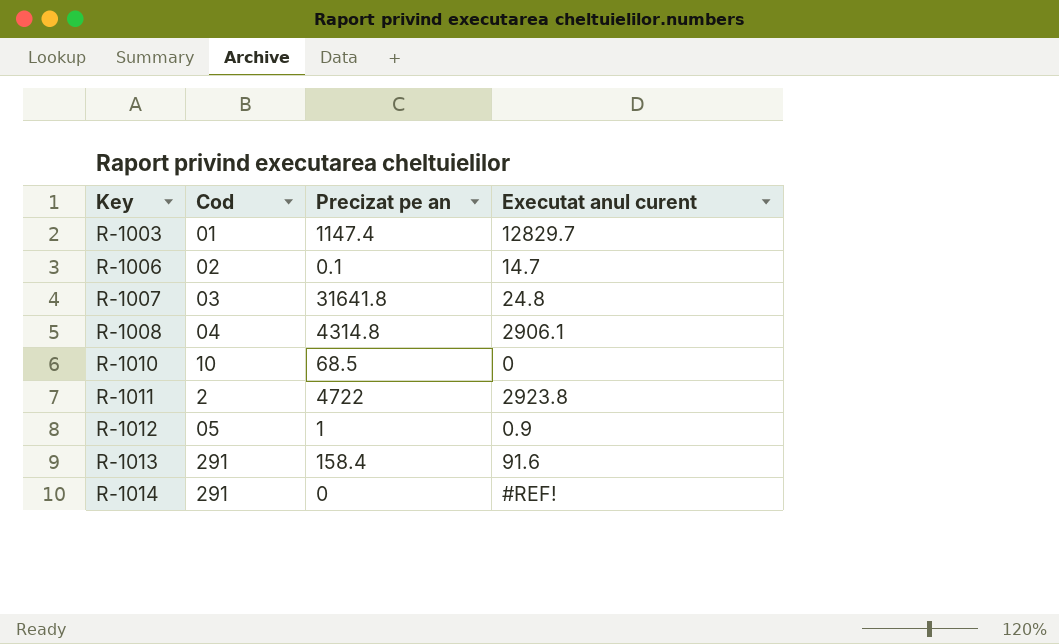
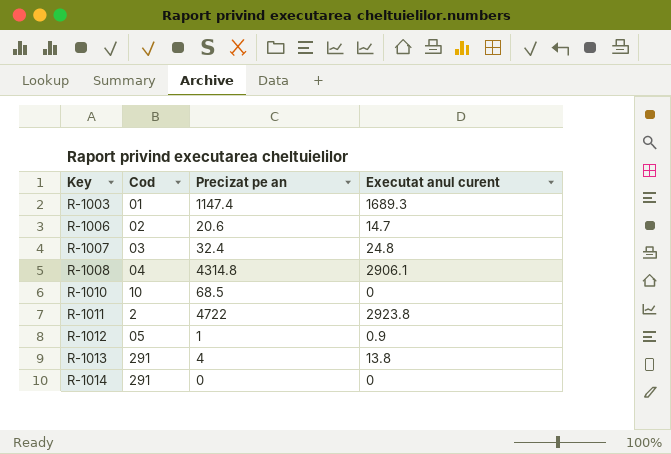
R-1003 | Executat anul curent: 12829.7 -> 1689.3
R-1006 | Precizat pe an: 0.1 -> 20.6
R-1007 | Precizat pe an: 31641.8 -> 32.4
R-1013 | Precizat pe an: 158.4 -> 4
R-1013 | Executat anul curent: 91.6 -> 13.8
R-1014 | Executat anul curent: #REF! -> 0

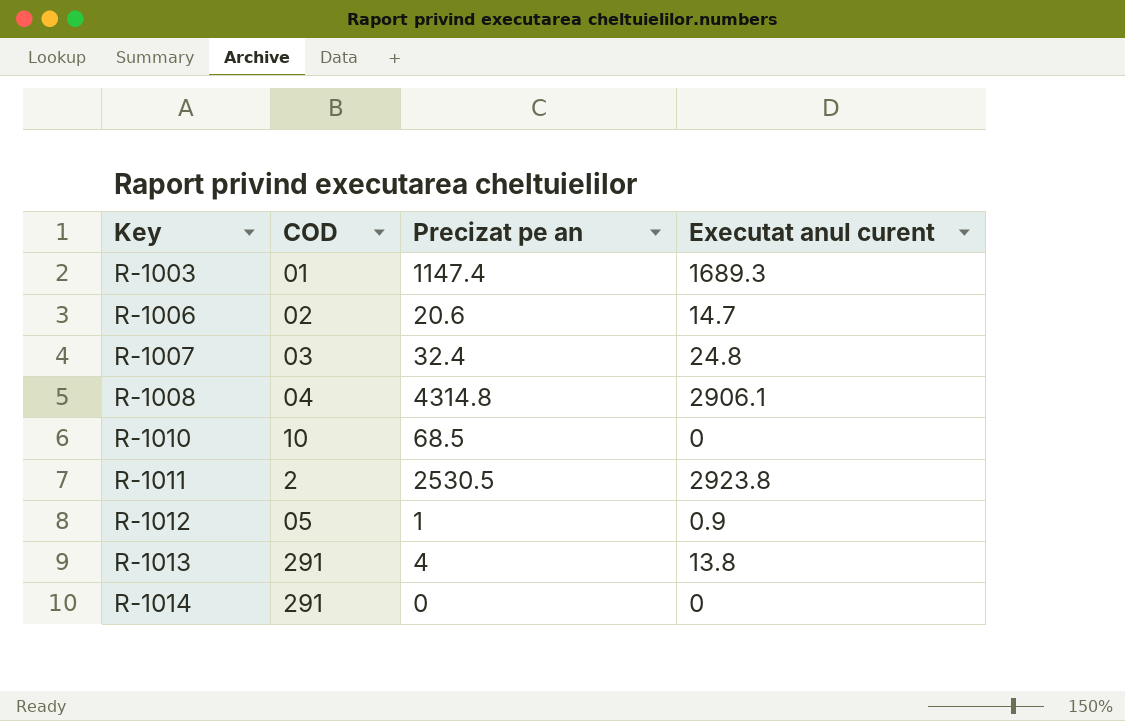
column name: Cod -> COD
R-1011 | Precizat pe an: 4722 -> 2530.5

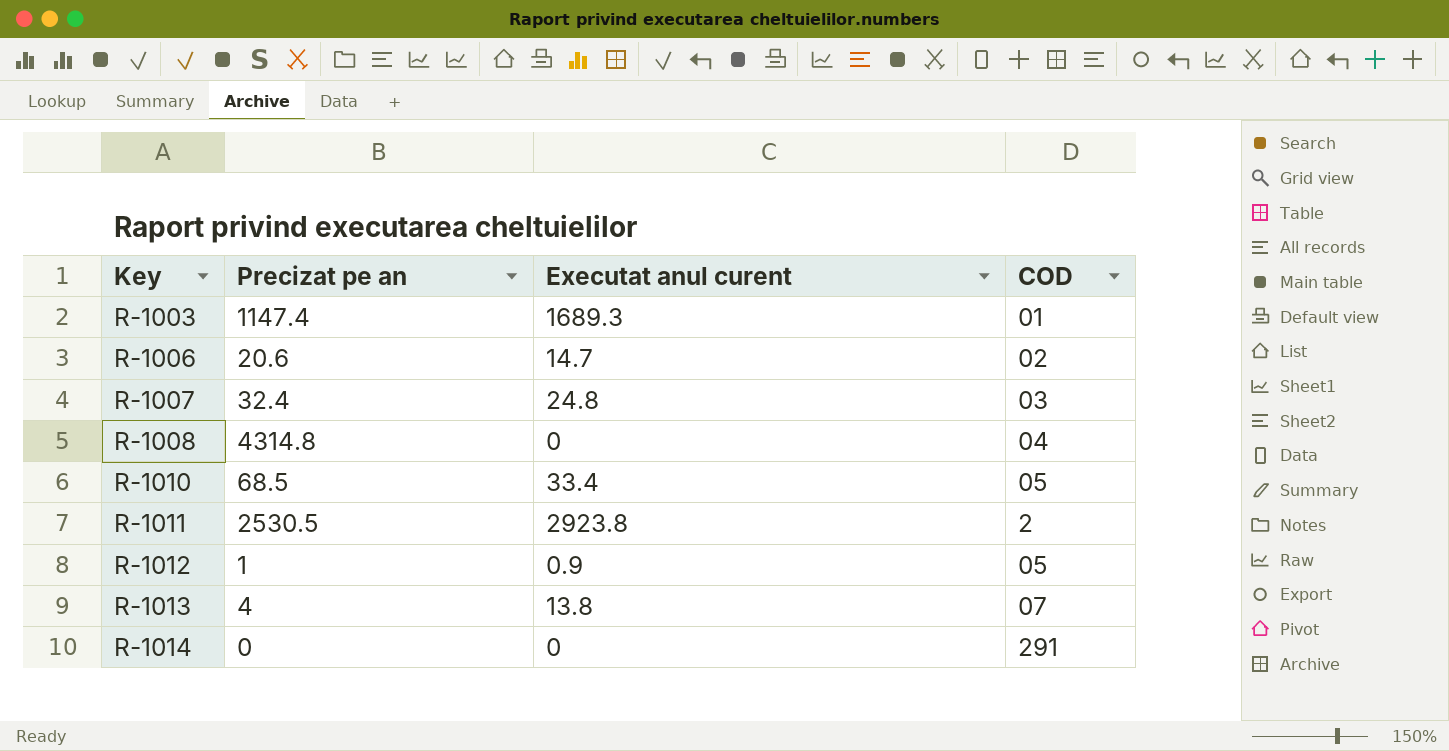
column COD | position: 2 -> 4
R-1008 | Executat anul curent: 2906.1 -> 0
R-1010 | Executat anul curent: 0 -> 33.4
R-1010 | COD: 10 -> 05
R-1013 | COD: 291 -> 07

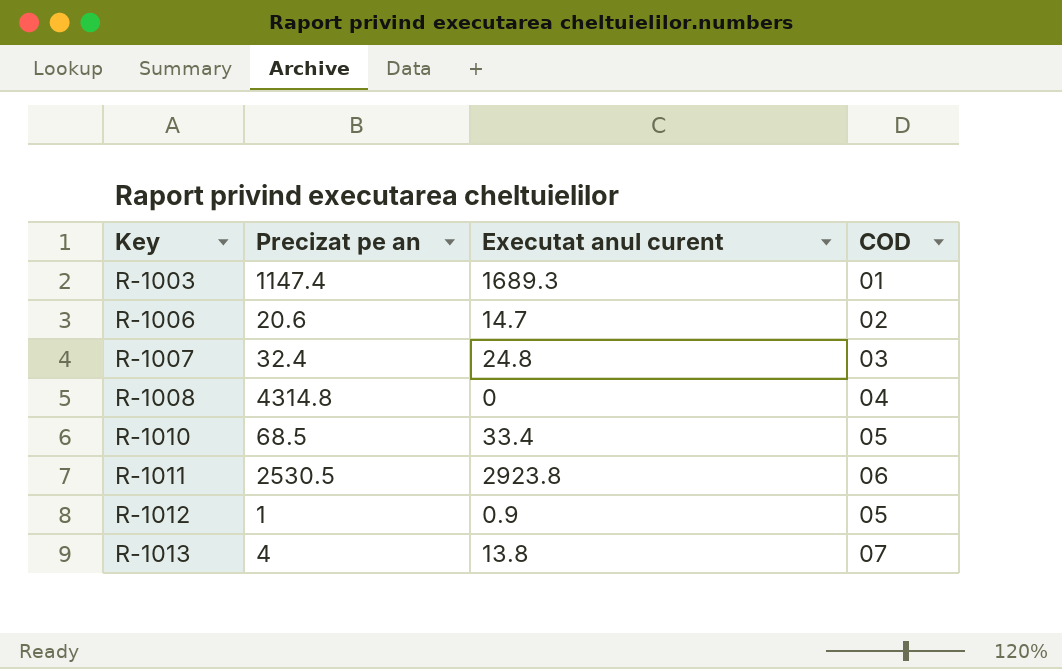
row R-1014: 0 | 0 | 291 -> none
R-1011 | COD: 2 -> 06

